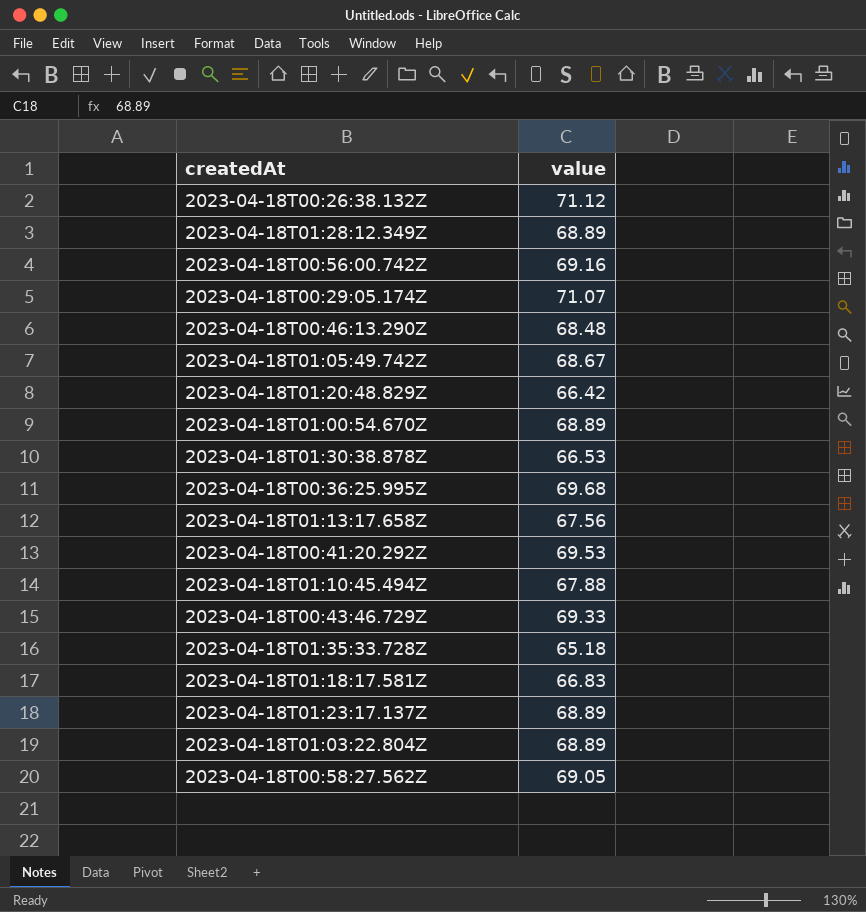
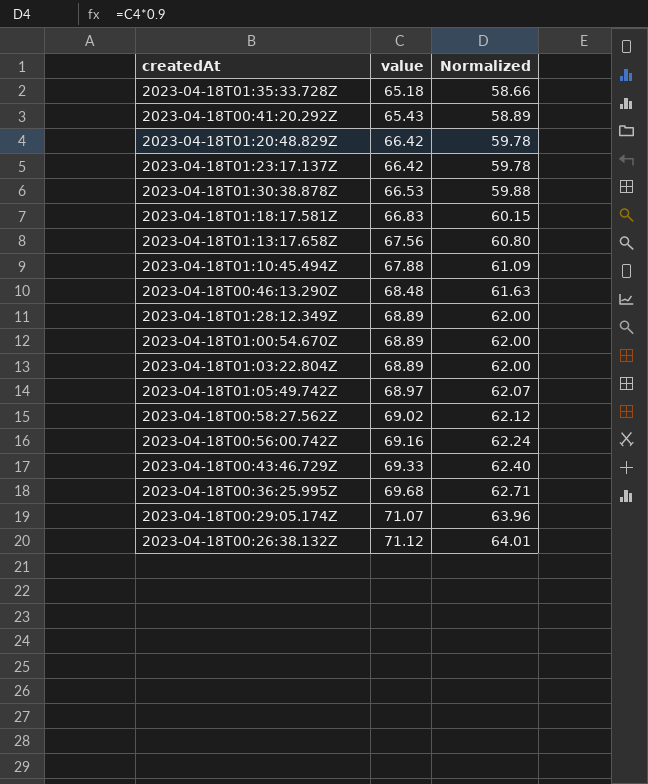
row order: none -> value ascending
column Normalized | formula: none -> [value] * 0.9
2023-04-18T00:41:20.292Z | value: 69.53 -> 65.43
2023-04-18T01:23:17.137Z | value: 68.89 -> 66.42
2023-04-18T01:05:49.742Z | value: 68.67 -> 68.97
2023-04-18T00:58:27.562Z | value: 69.05 -> 69.02

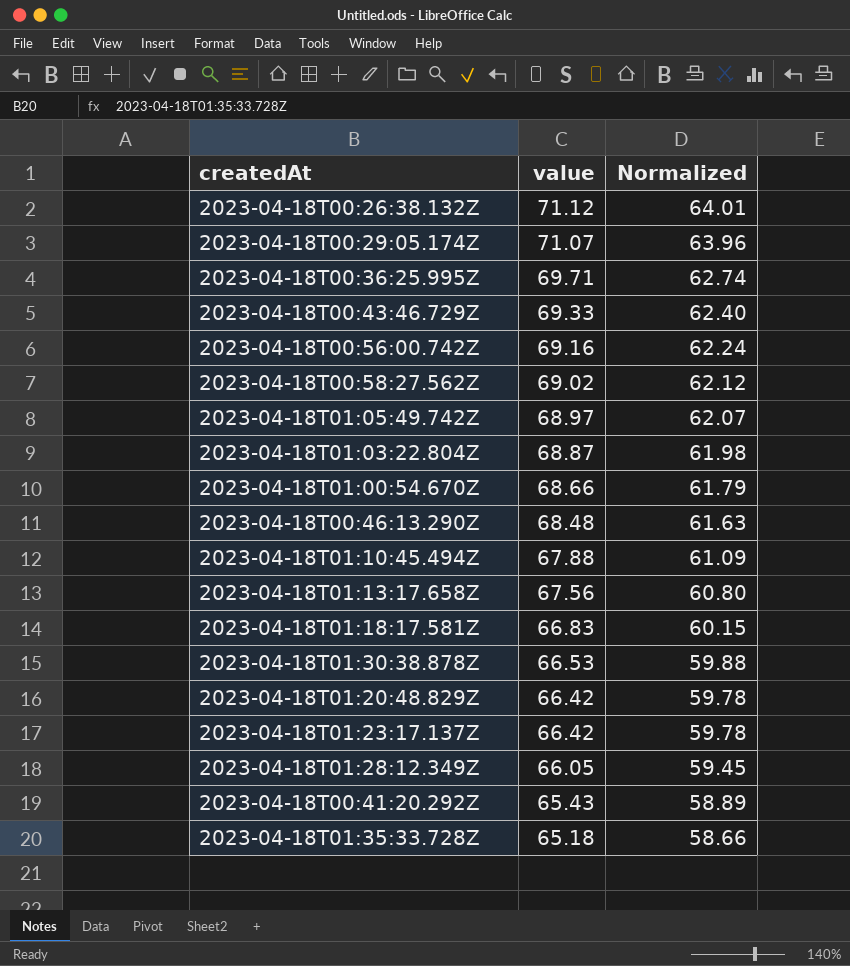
row order: value ascending -> value descending
2023-04-18T00:36:25.995Z | value: 69.68 -> 69.71
2023-04-18T00:36:25.995Z | Normalized: 62.71 -> 62.74
2023-04-18T01:03:22.804Z | value: 68.89 -> 68.87
2023-04-18T01:03:22.804Z | Normalized: 62.00 -> 61.98
2023-04-18T01:00:54.670Z | value: 68.89 -> 68.66
2023-04-18T01:00:54.670Z | Normalized: 62.00 -> 61.79
2023-04-18T01:28:12.349Z | value: 68.89 -> 66.05
2023-04-18T01:28:12.349Z | Normalized: 62.00 -> 59.45

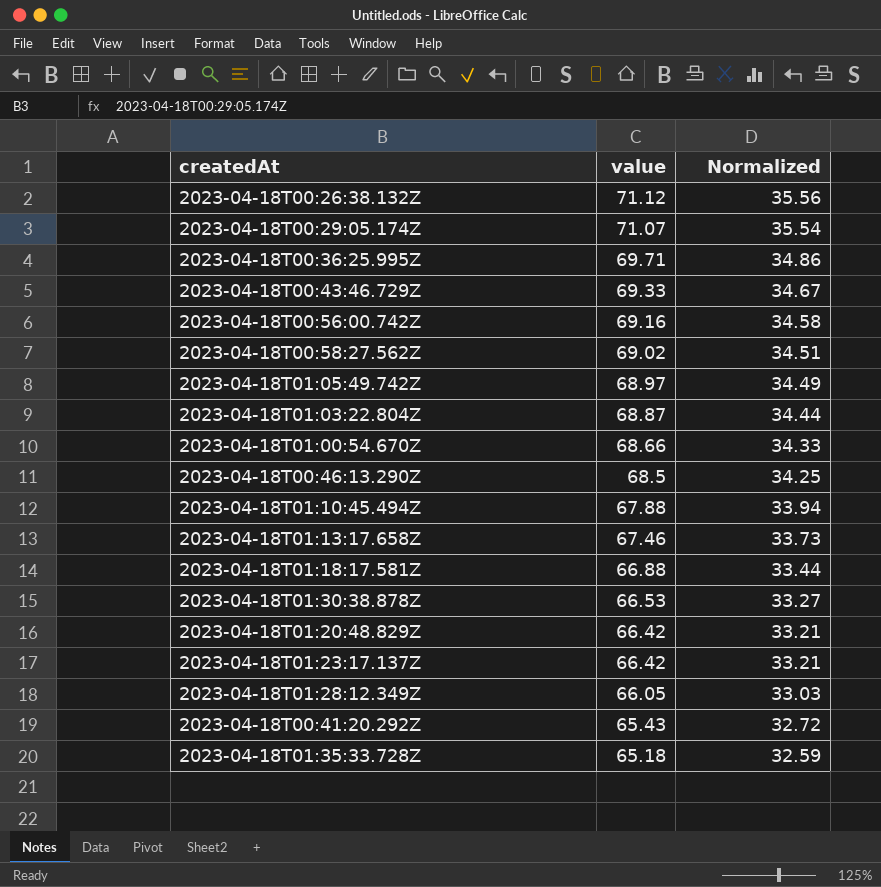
column Normalized | formula: [value] * 0.9 -> [value] * 0.5
2023-04-18T00:46:13.290Z | value: 68.48 -> 68.5
2023-04-18T01:13:17.658Z | value: 67.56 -> 67.46
2023-04-18T01:18:17.581Z | value: 66.83 -> 66.88

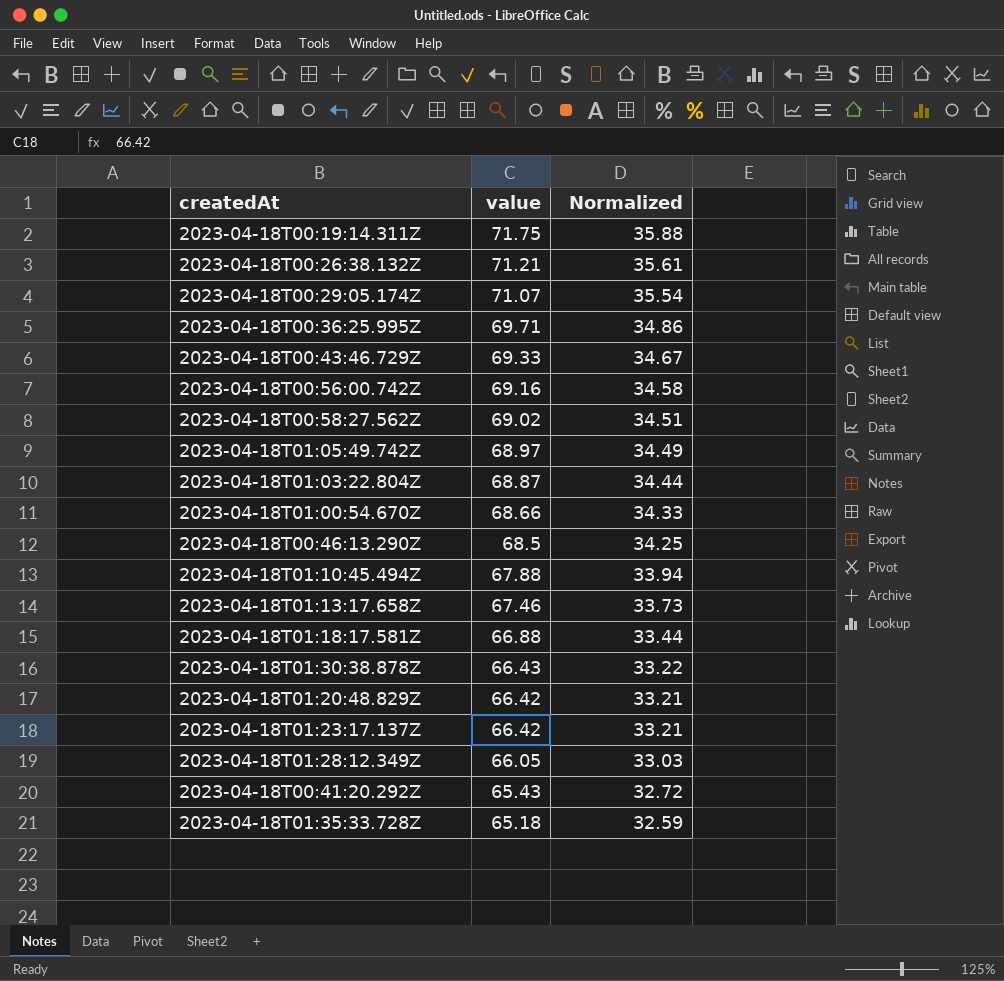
row 2023-04-18T00:19:14.311Z: none -> 71.75 | 35.88
2023-04-18T00:26:38.132Z | value: 71.12 -> 71.21
2023-04-18T00:26:38.132Z | Normalized: 35.56 -> 35.61
2023-04-18T01:30:38.878Z | value: 66.53 -> 66.43
2023-04-18T01:30:38.878Z | Normalized: 33.27 -> 33.22

